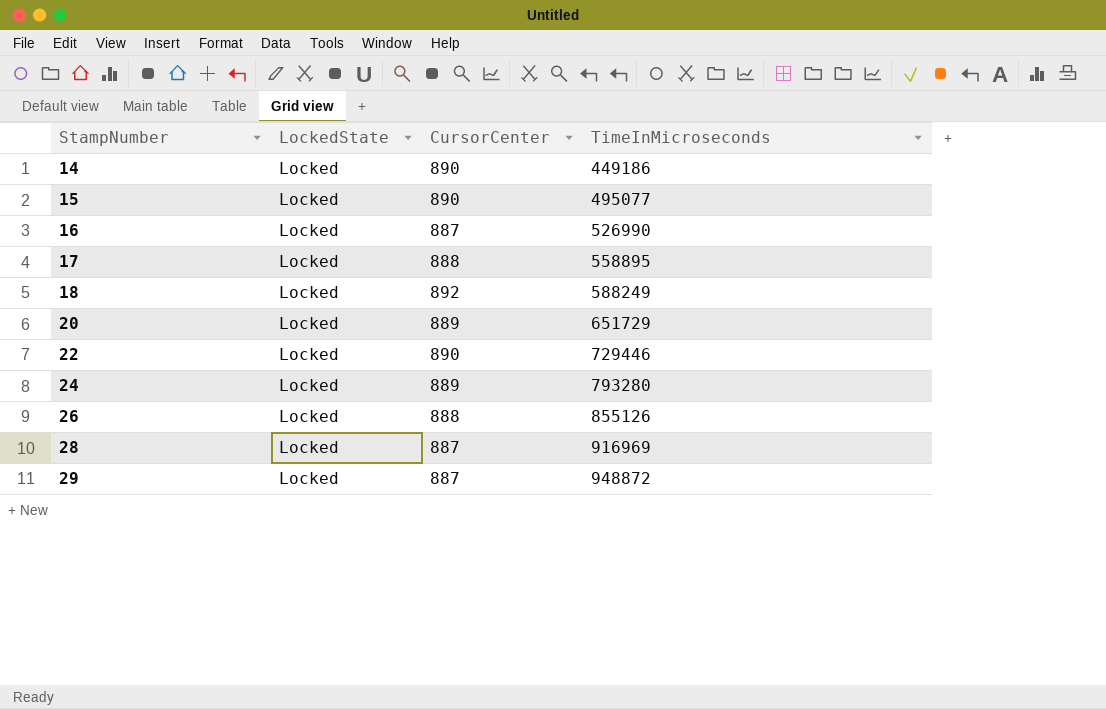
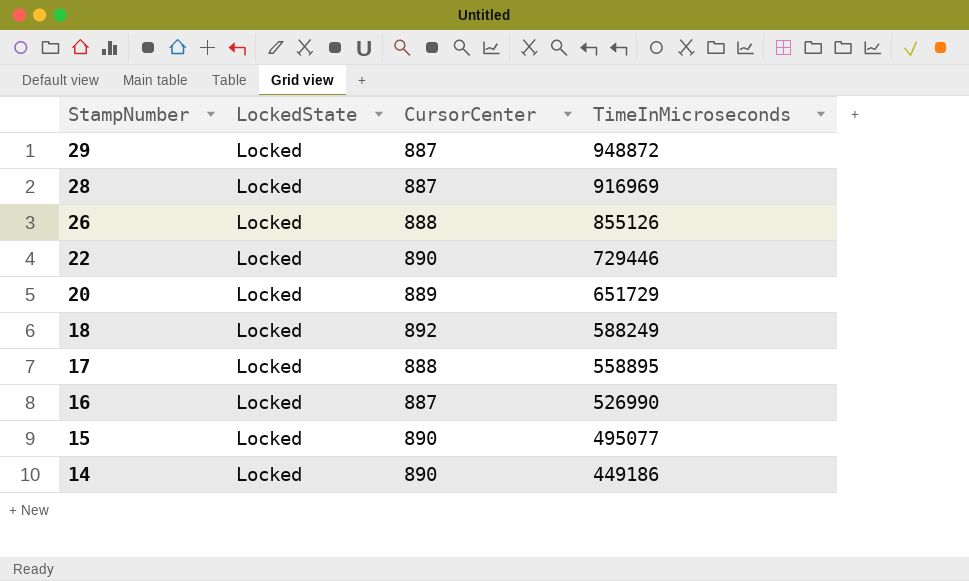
row order: StampNumber ascending -> StampNumber descending
row 24: Locked | 889 | 793280 -> none

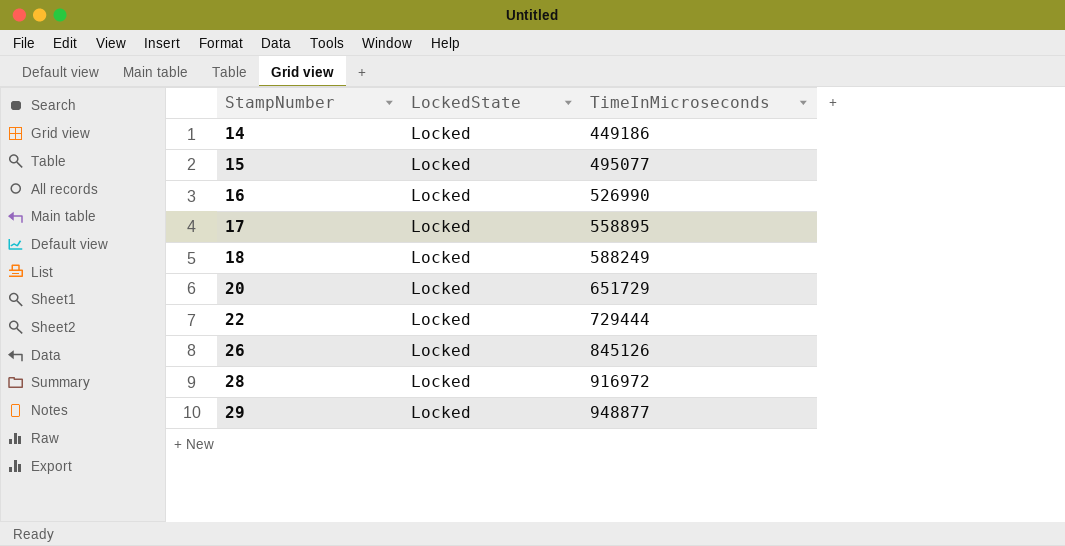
row order: StampNumber descending -> StampNumber ascending
column CursorCenter | position: 3 -> none
22 | TimeInMicroseconds: 729446 -> 729444
26 | TimeInMicroseconds: 855126 -> 845126
28 | TimeInMicroseconds: 916969 -> 916972
29 | TimeInMicroseconds: 948872 -> 948877

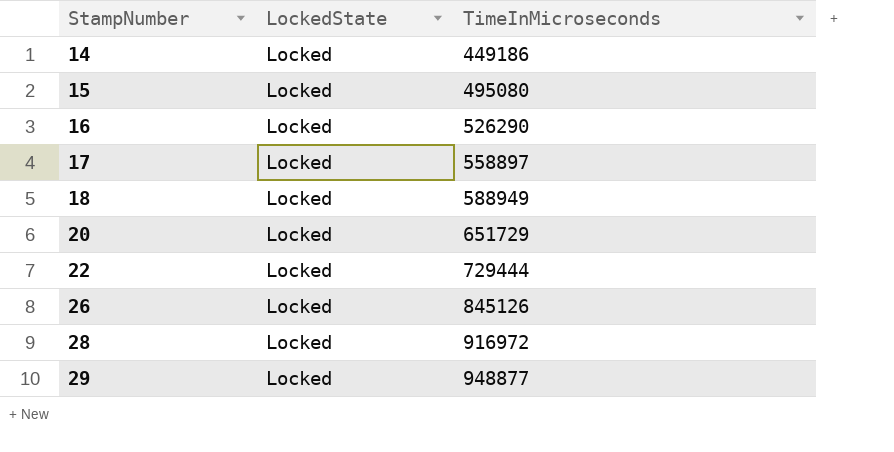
15 | TimeInMicroseconds: 495077 -> 495080
16 | TimeInMicroseconds: 526990 -> 526290
17 | TimeInMicroseconds: 558895 -> 558897
18 | TimeInMicroseconds: 588249 -> 588949

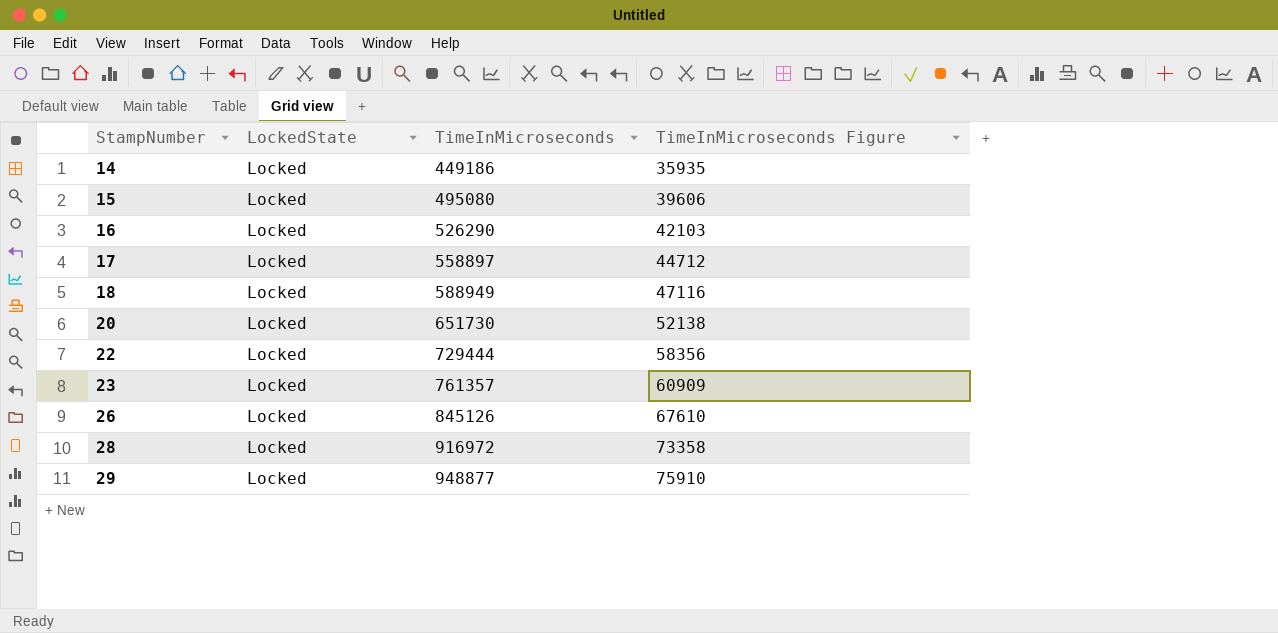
column TimeInMicroseconds Figure | formula: none -> [TimeInMicroseconds] * 0.08
20 | TimeInMicroseconds: 651729 -> 651730
row 23: none -> Locked | 761357 | 60909

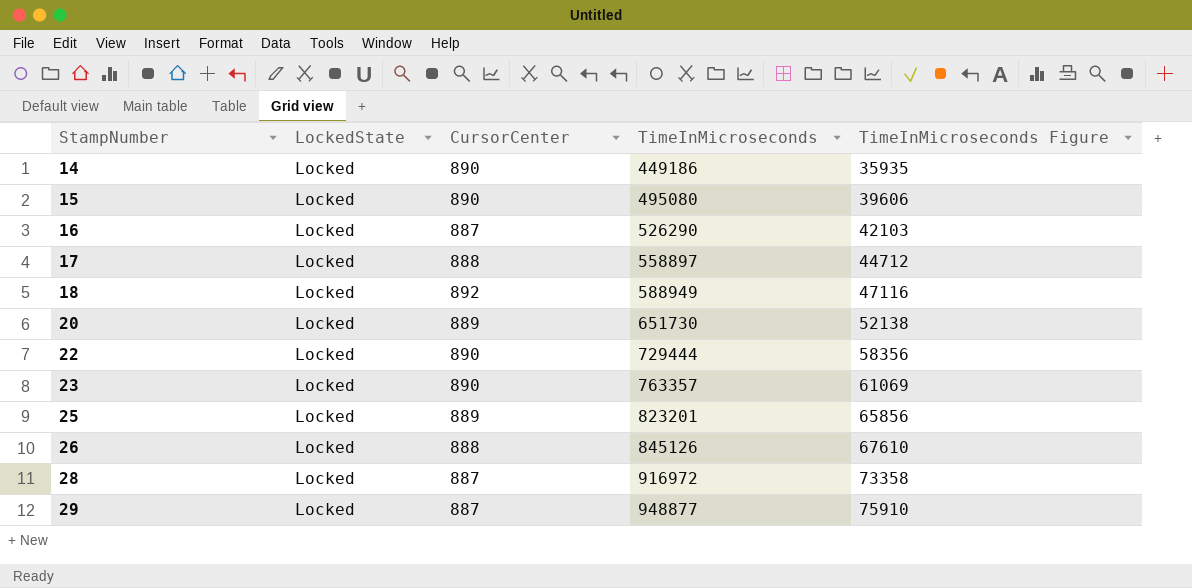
column CursorCenter | position: none -> 3
23 | TimeInMicroseconds: 761357 -> 763357
23 | TimeInMicroseconds Figure: 60909 -> 61069
row 25: none -> Locked | 889 | 823201 | 65856

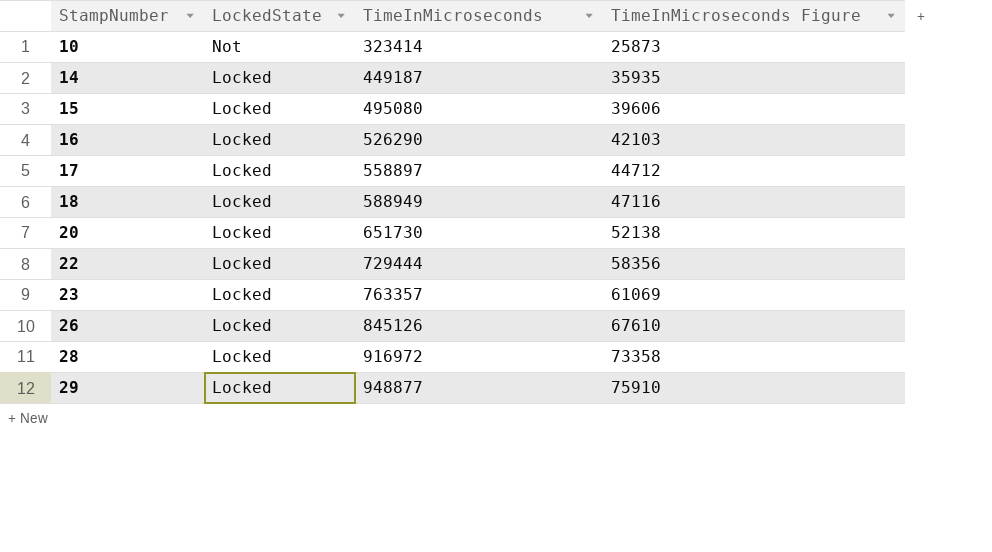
column CursorCenter | position: 3 -> none
row 25: Locked | 889 | 823201 | 65856 -> none
row 10: none -> Not | 323414 | 25873
14 | TimeInMicroseconds: 449186 -> 449187

